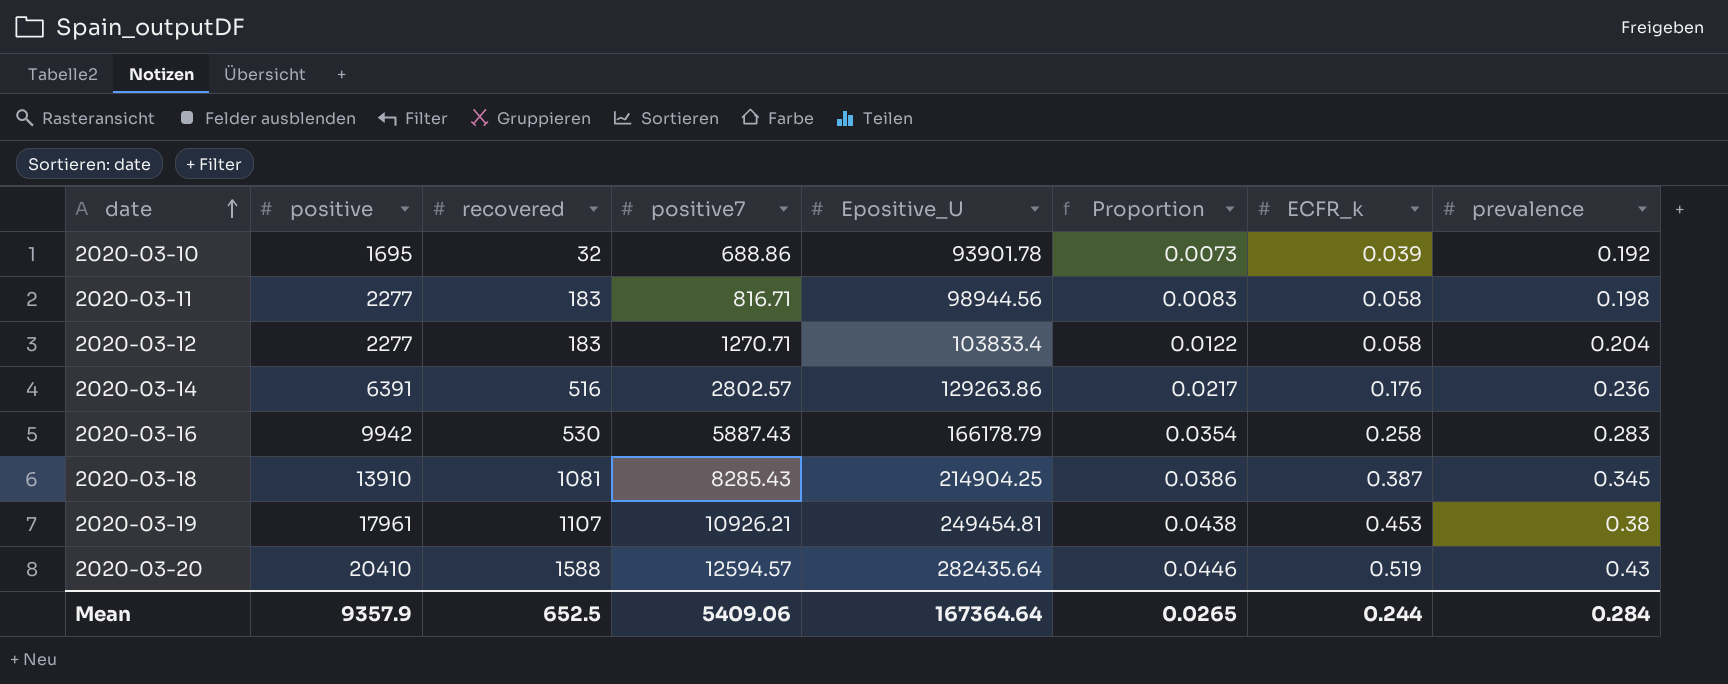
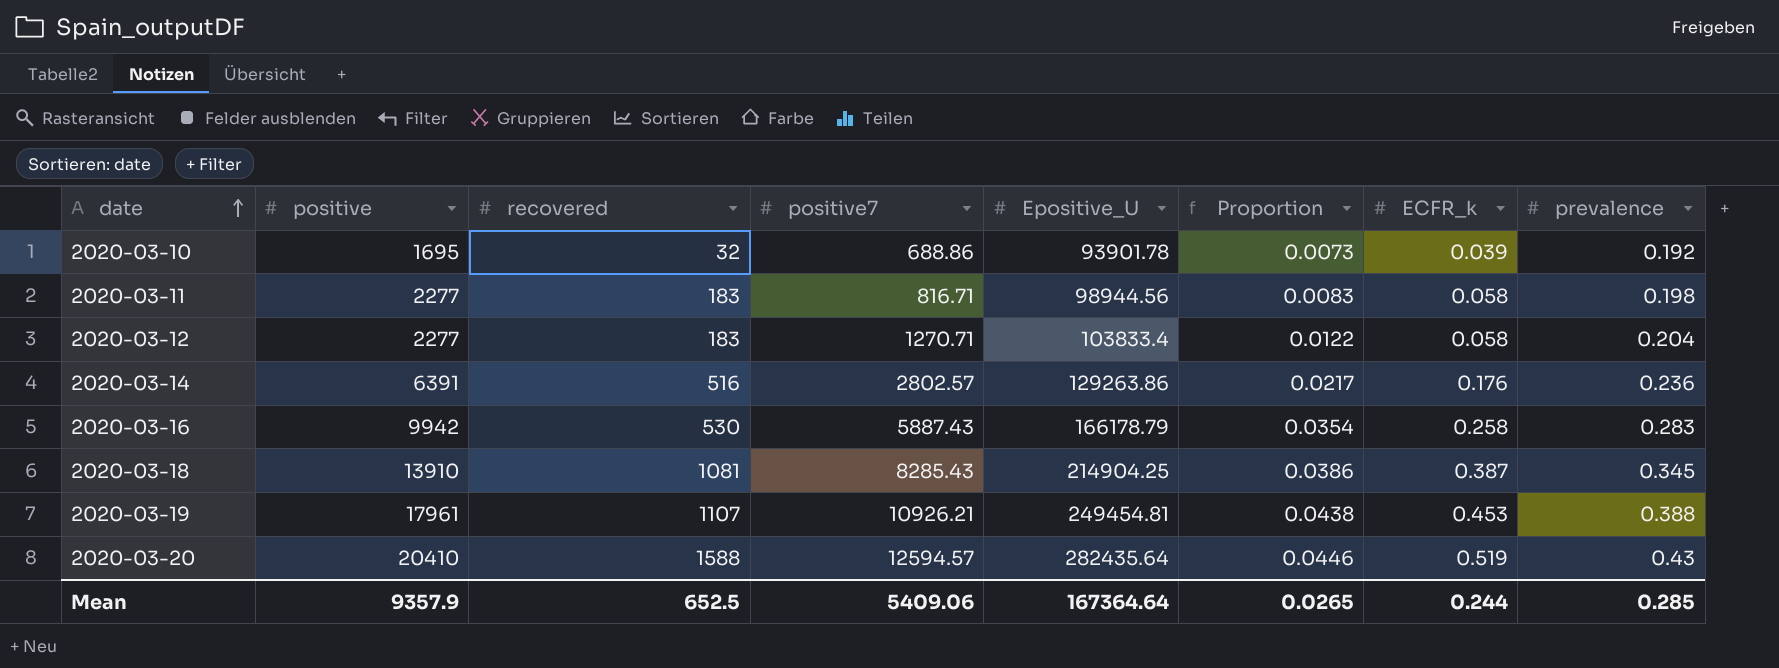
2020-03-19 | prevalence: 0.38 -> 0.388
Mean | prevalence: 0.284 -> 0.285

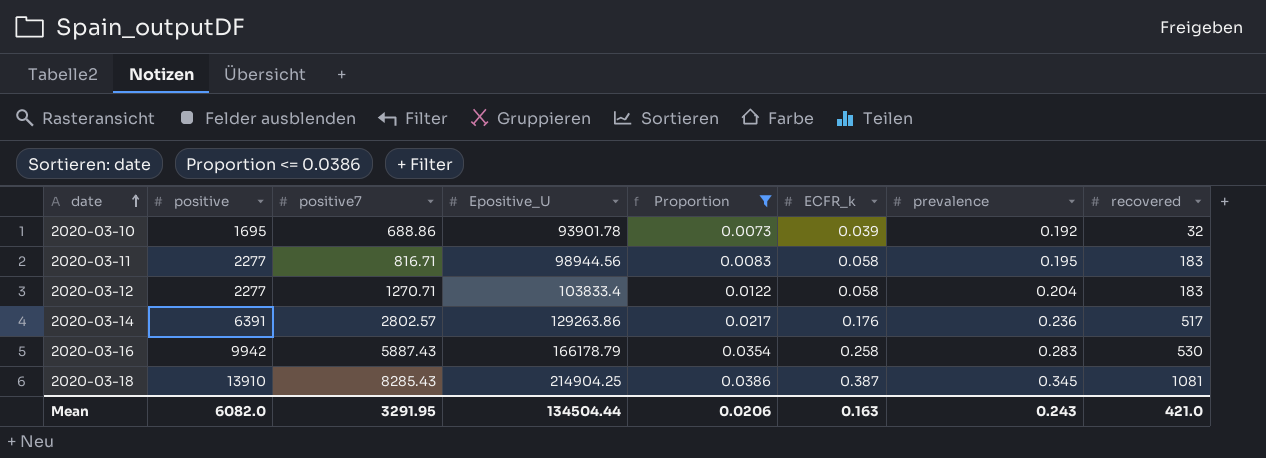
filter: none -> Proportion <= 0.0386
column recovered | position: 3 -> 8
2020-03-11 | prevalence: 0.198 -> 0.195
2020-03-14 | recovered: 516 -> 517
Mean | positive: 9357.9 -> 6082.0
Mean | positive7: 5409.06 -> 3291.95
Mean | Epositive_U: 167364.64 -> 134504.44
Mean | Proportion: 0.0265 -> 0.0206
Mean | ECFR_k: 0.244 -> 0.163
Mean | prevalence: 0.285 -> 0.243
Mean | recovered: 652.5 -> 421.0

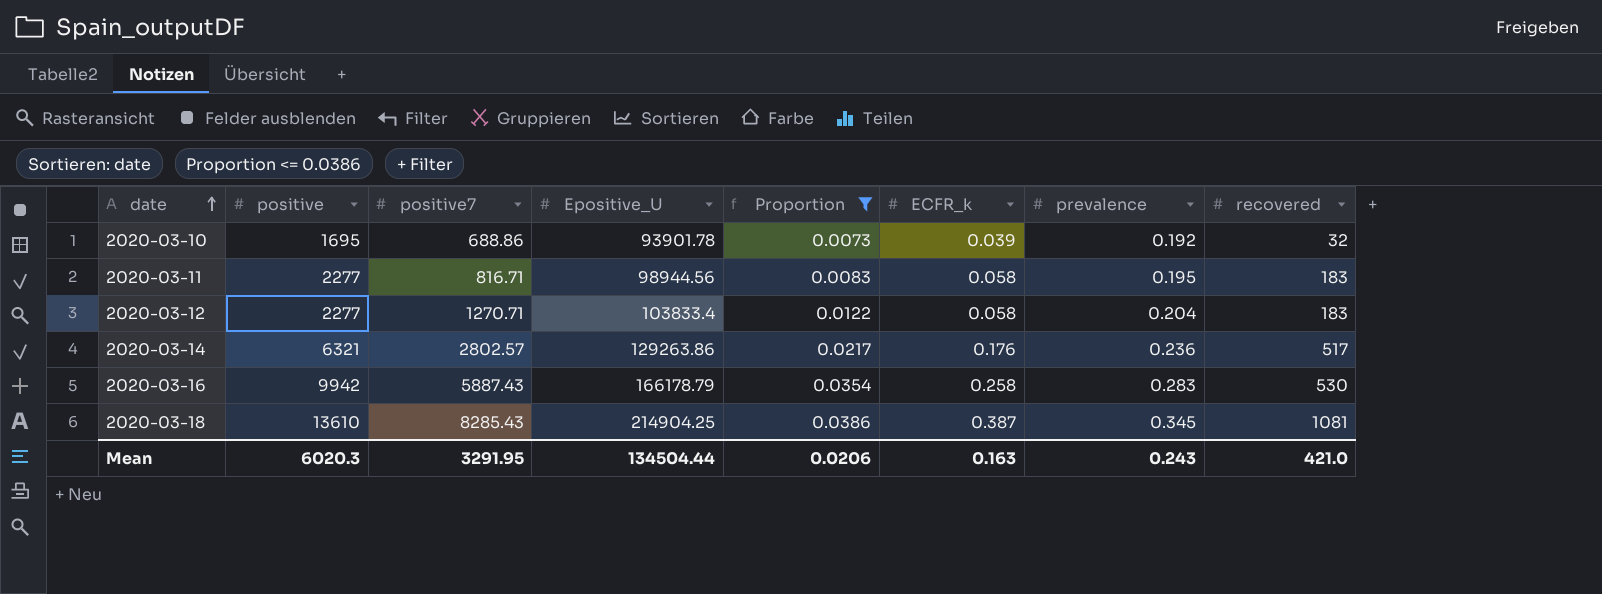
2020-03-14 | positive: 6391 -> 6321
2020-03-18 | positive: 13910 -> 13610
Mean | positive: 6082.0 -> 6020.3

